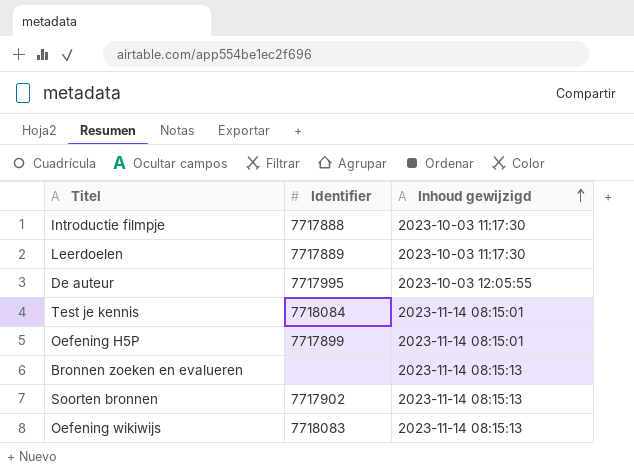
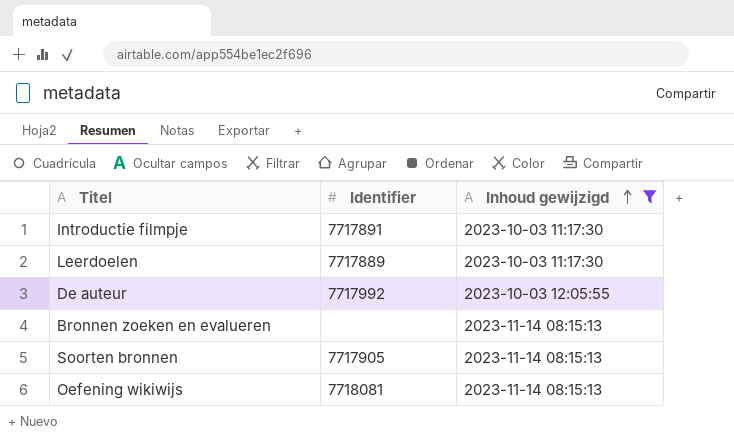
filter: none -> Inhoud gewijzigd != 2023-11-14 08:15:01
Introductie filmpje | Identifier: 7717888 -> 7717891
De auteur | Identifier: 7717995 -> 7717992
Soorten bronnen | Identifier: 7717902 -> 7717905
Oefening wikiwijs | Identifier: 7718083 -> 7718081

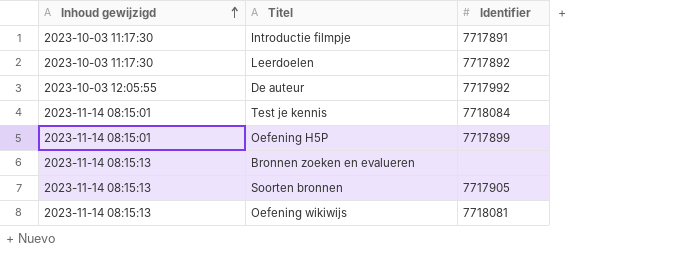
filter: Inhoud gewijzigd != 2023-11-14 08:15:01 -> none
column Inhoud gewijzigd | position: 3 -> 1
Leerdoelen | Identifier: 7717889 -> 7717892

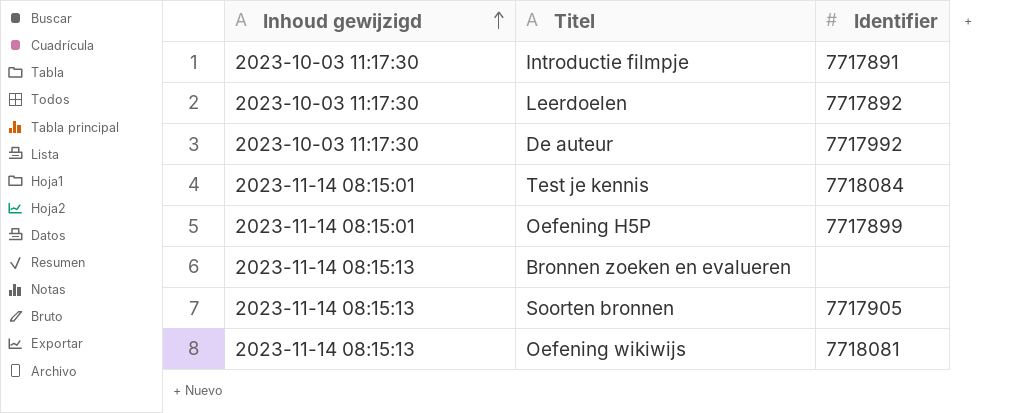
De auteur | Inhoud gewijzigd: 2023-10-03 12:05:55 -> 2023-10-03 11:17:30

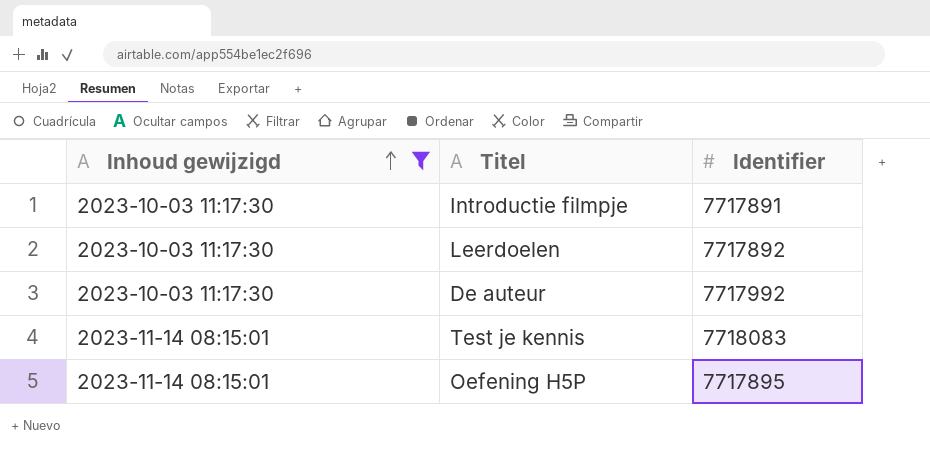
filter: none -> Inhoud gewijzigd != 2023-11-14 08:15:13
Test je kennis | Identifier: 7718084 -> 7718083
Oefening H5P | Identifier: 7717899 -> 7717895

